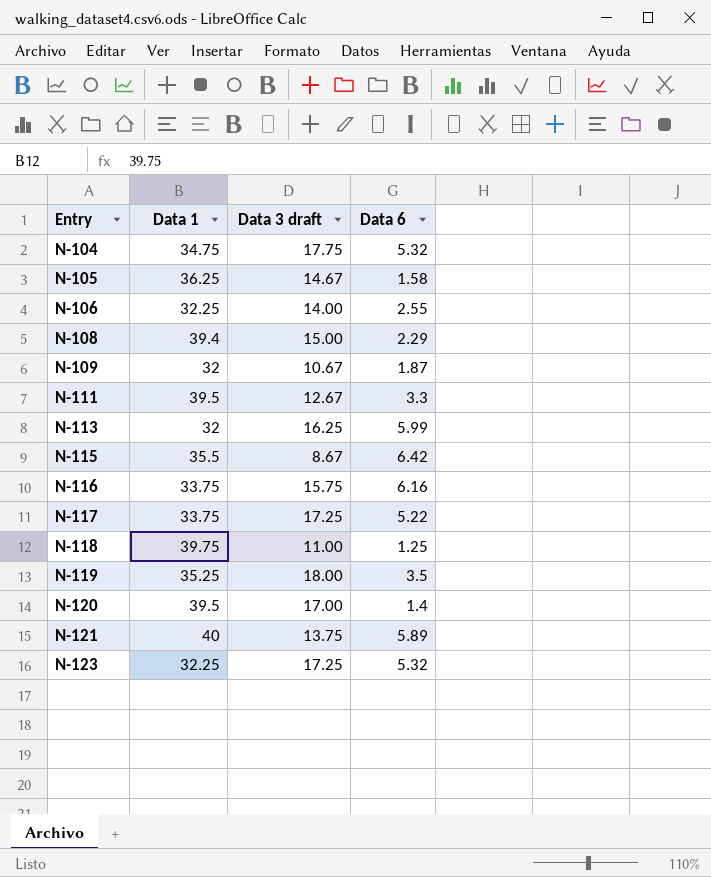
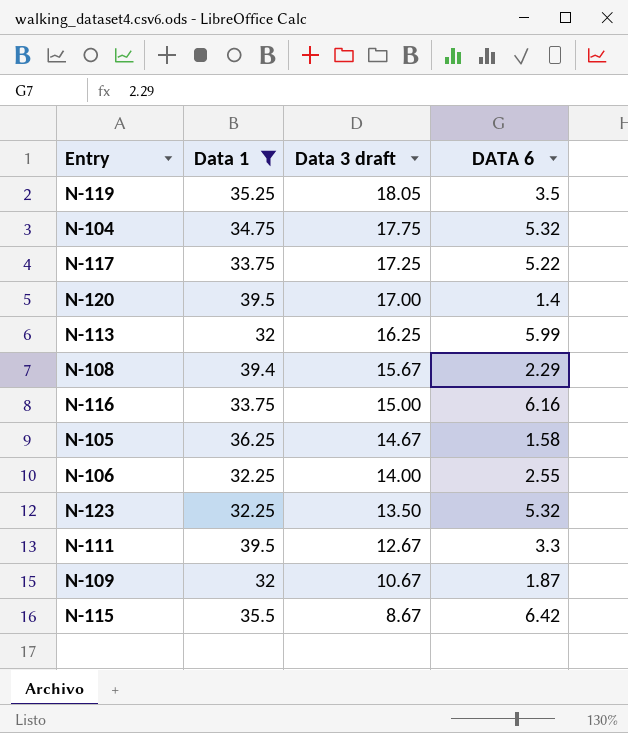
filter: none -> Data 1 <= 39.5
row order: Entry ascending -> Data 3 draft descending
column name: Data 6 -> DATA 6
N-119 | Data 3 draft: 18.00 -> 18.05
N-108 | Data 3 draft: 15.00 -> 15.67
N-116 | Data 3 draft: 15.75 -> 15.00
N-123 | Data 3 draft: 17.25 -> 13.50

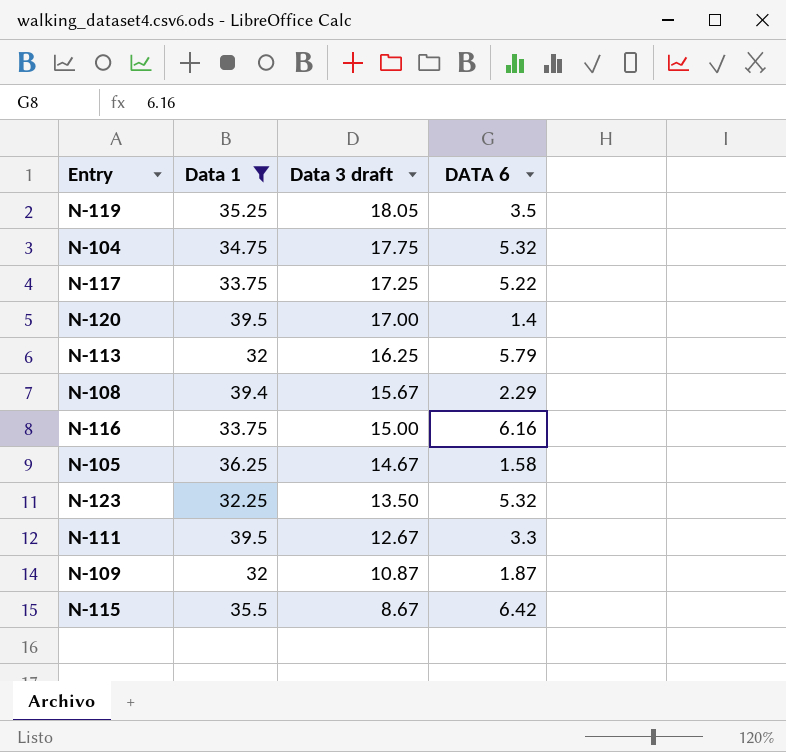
row N-106: 32.25 | 14.00 | 2.55 -> none
N-113 | DATA 6: 5.99 -> 5.79
N-109 | Data 3 draft: 10.67 -> 10.87

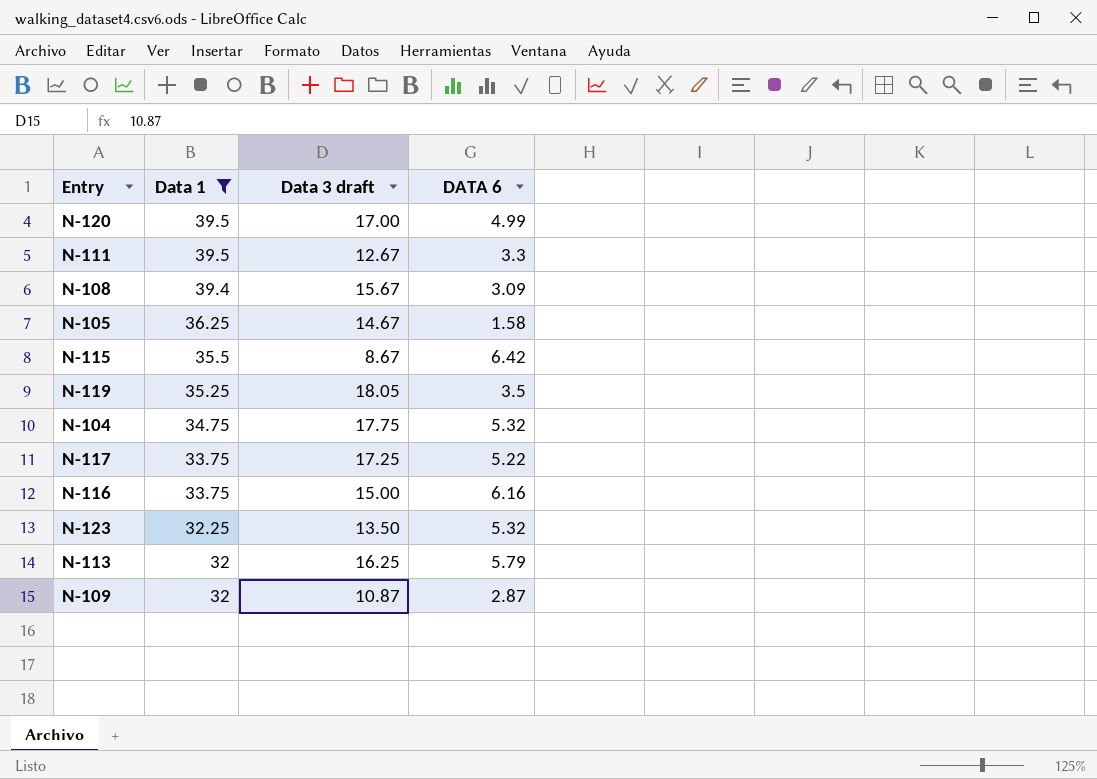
row order: Data 3 draft descending -> Data 1 descending
N-120 | DATA 6: 1.4 -> 4.99
N-108 | DATA 6: 2.29 -> 3.09
N-109 | DATA 6: 1.87 -> 2.87

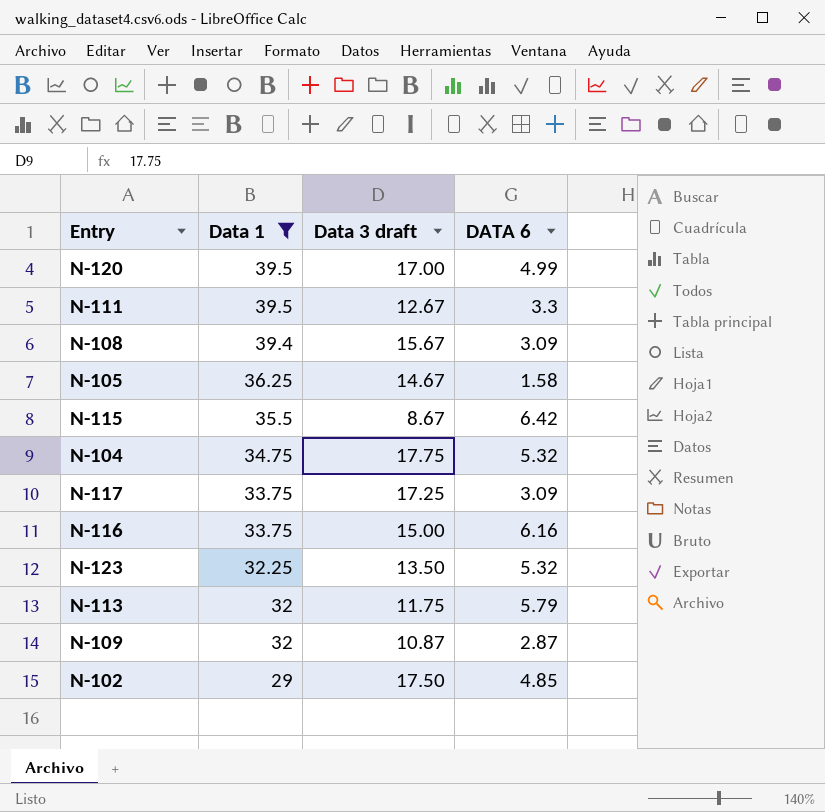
row N-119: 35.25 | 18.05 | 3.5 -> none
N-117 | DATA 6: 5.22 -> 3.09
N-113 | Data 3 draft: 16.25 -> 11.75
row N-102: none -> 29 | 17.50 | 4.85

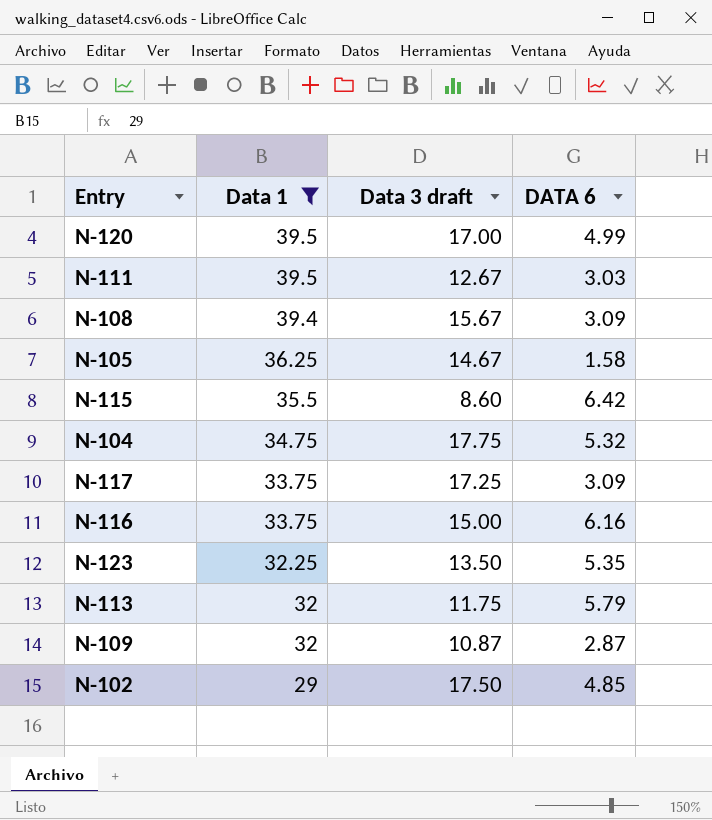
N-111 | DATA 6: 3.3 -> 3.03
N-115 | Data 3 draft: 8.67 -> 8.60
N-123 | DATA 6: 5.32 -> 5.35

